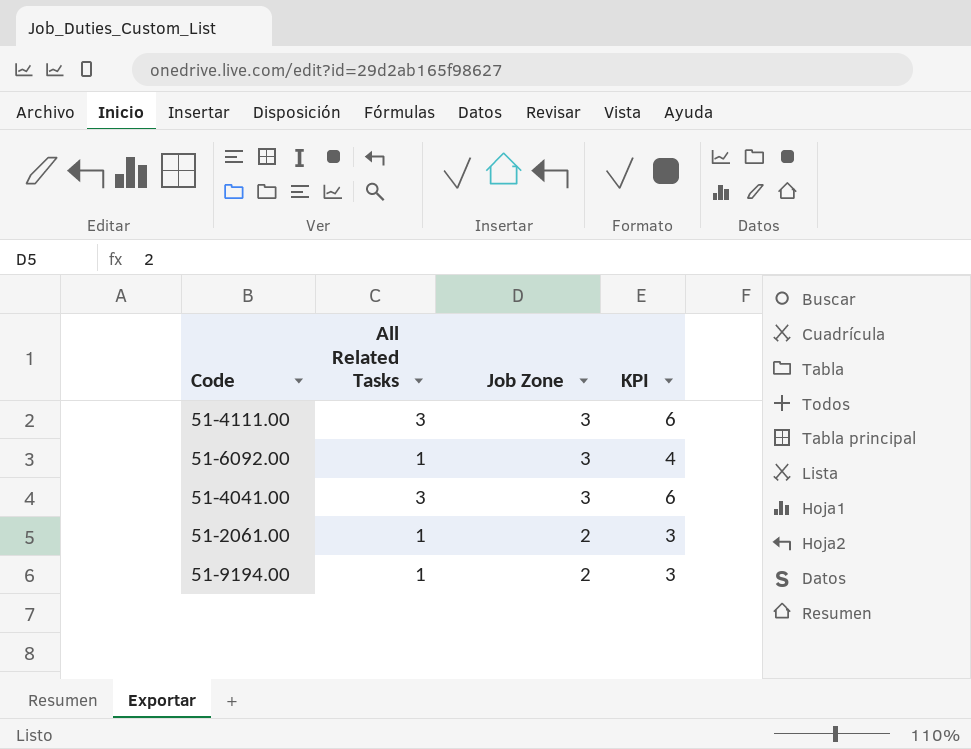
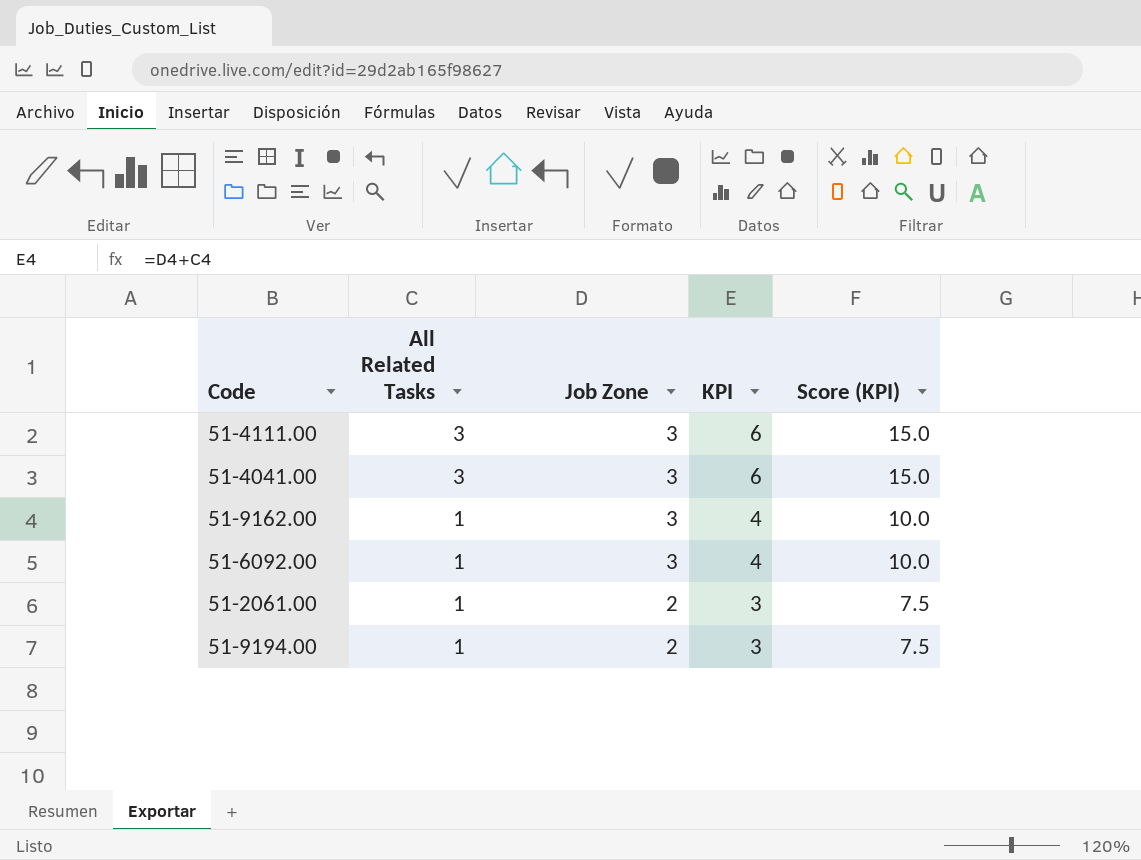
row order: Job Zone descending -> All Related Tasks descending
column Score (KPI) | formula: none -> [KPI] * 2.5
row 51-9162.00: none -> 1 | 3 | 4 | 10.0

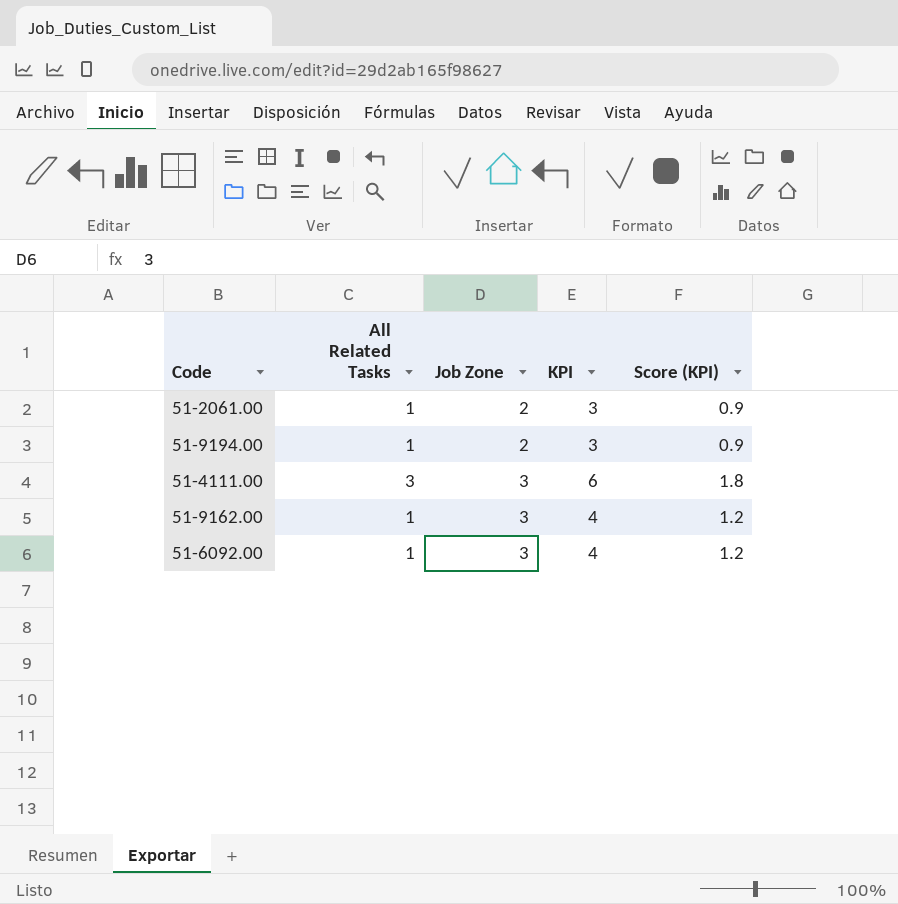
row order: All Related Tasks descending -> Job Zone ascending
column Score (KPI) | formula: [KPI] * 2.5 -> [KPI] * 0.3
row 51-4041.00: 3 | 3 | 6 | 15.0 -> none

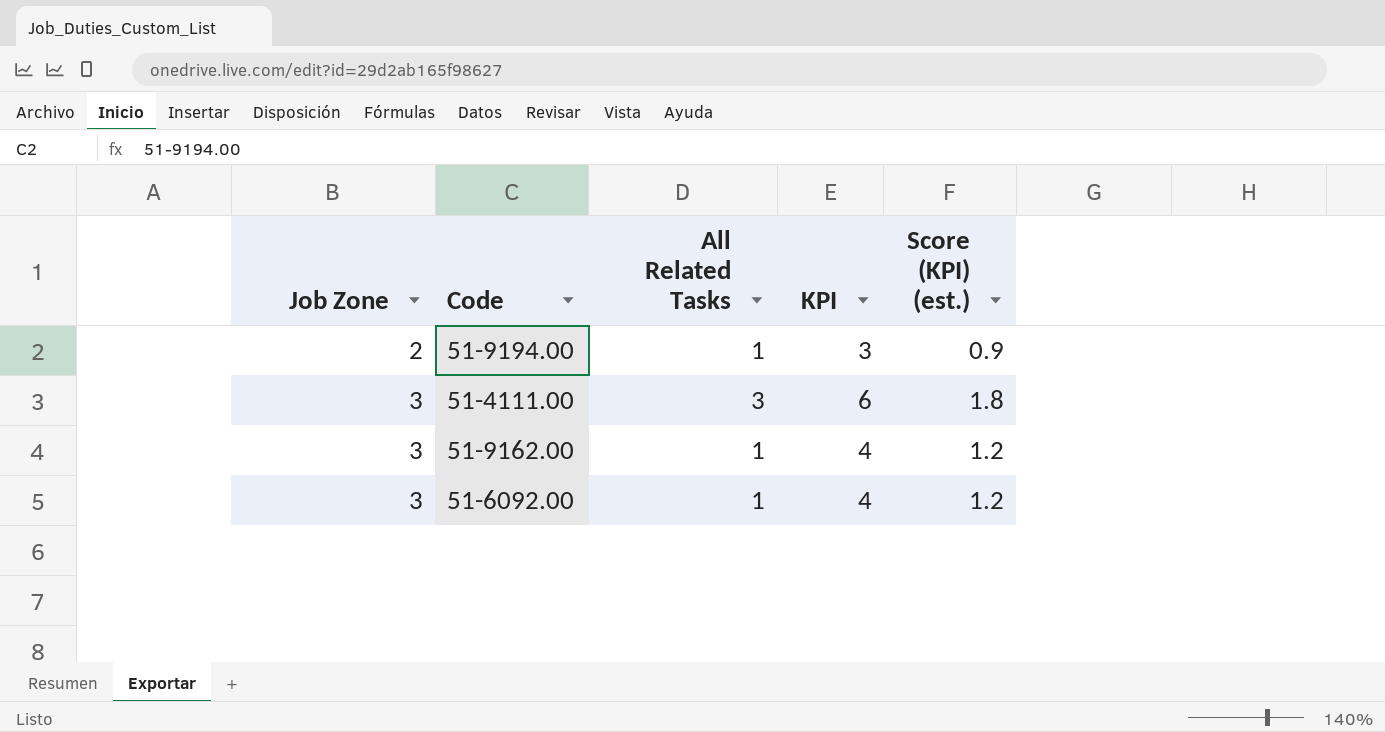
column Job Zone | position: 3 -> 1
column name: Score (KPI) -> Score (KPI) (est.)
row 51-2061.00: 1 | 2 | 3 | 0.9 -> none

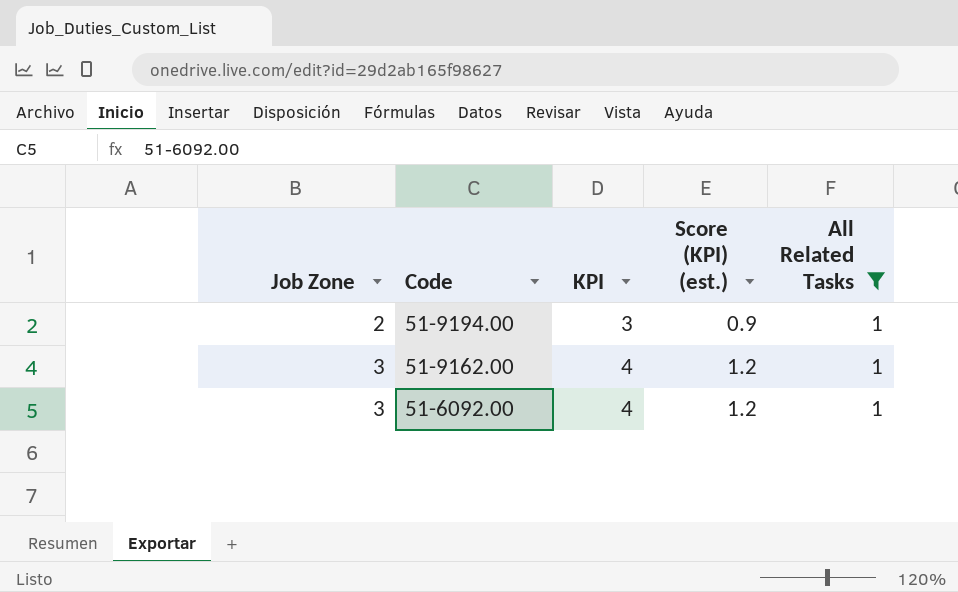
filter: none -> All Related Tasks = 1
column All Related Tasks | position: 3 -> 5

